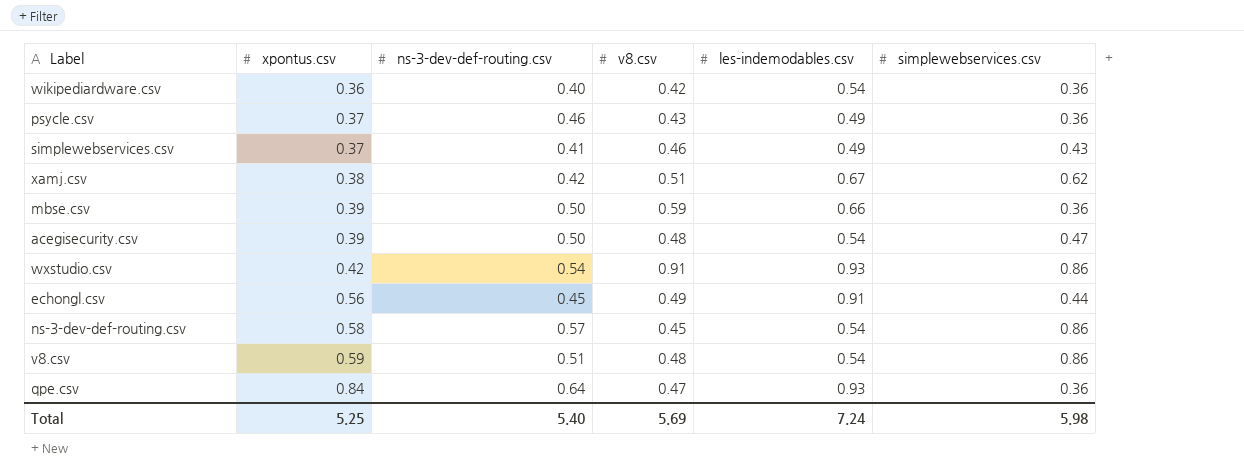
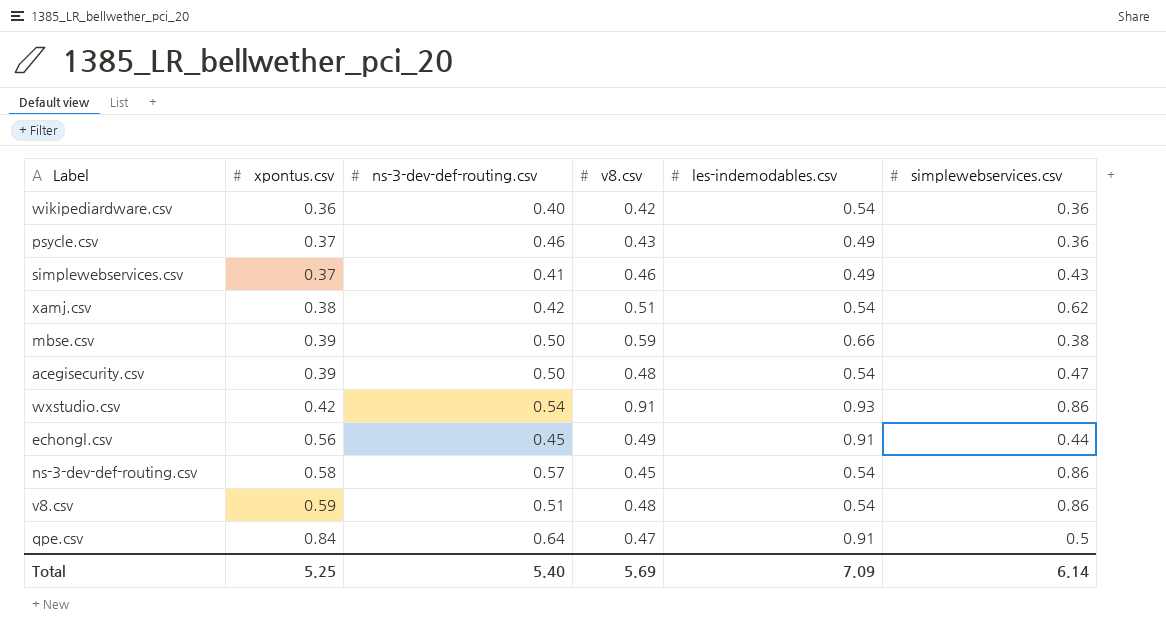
xamj.csv | les-indemodables.csv: 0.67 -> 0.54
mbse.csv | simplewebservices.csv: 0.36 -> 0.38
qpe.csv | les-indemodables.csv: 0.93 -> 0.91
qpe.csv | simplewebservices.csv: 0.36 -> 0.5
Total | les-indemodables.csv: 7.24 -> 7.09
Total | simplewebservices.csv: 5.98 -> 6.14

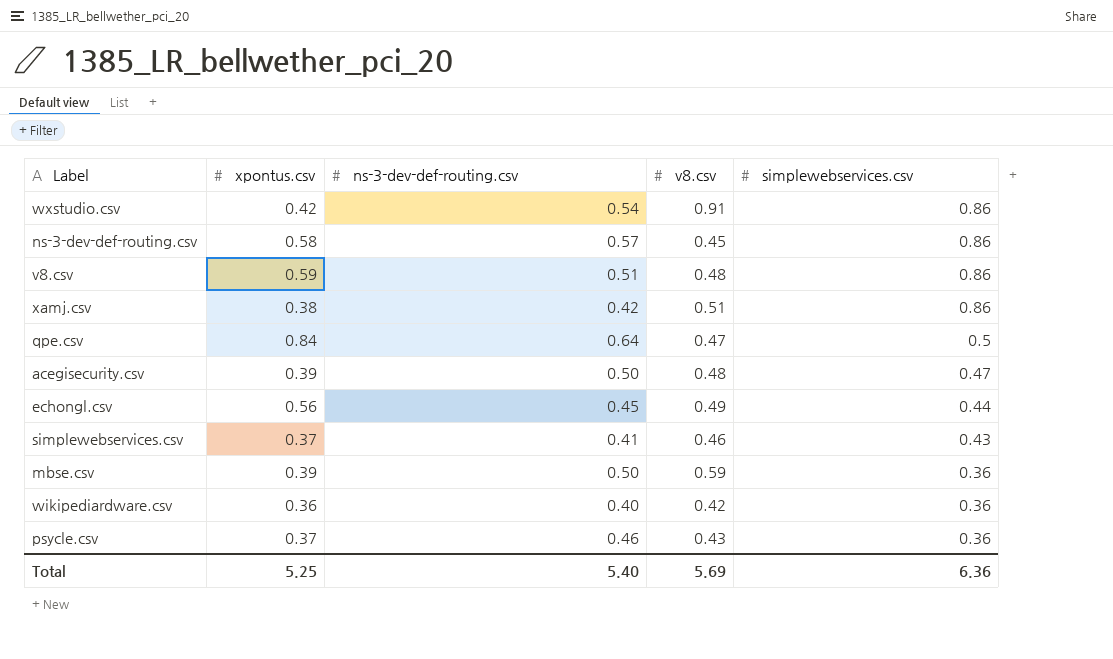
row order: xpontus.csv ascending -> simplewebservices.csv descending
column les-indemodables.csv | position: 5 -> none
xamj.csv | simplewebservices.csv: 0.62 -> 0.86
mbse.csv | simplewebservices.csv: 0.38 -> 0.36
Total | simplewebservices.csv: 6.14 -> 6.36

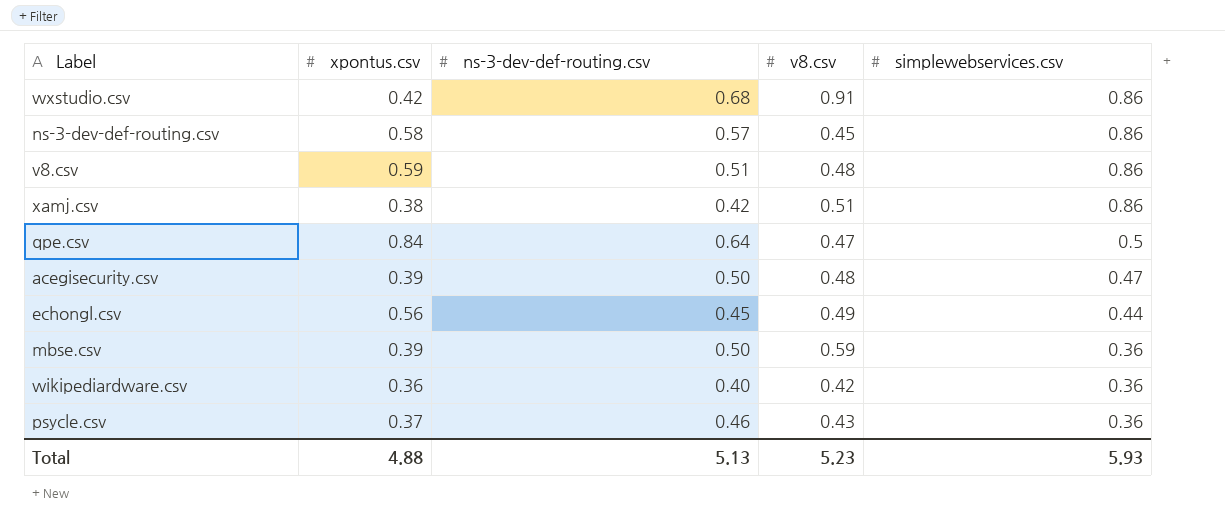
row simplewebservices.csv: 0.37 | 0.41 | 0.46 | 0.43 -> none
wxstudio.csv | ns-3-dev-def-routing.csv: 0.54 -> 0.68
Total | xpontus.csv: 5.25 -> 4.88
Total | ns-3-dev-def-routing.csv: 5.40 -> 5.13
Total | v8.csv: 5.69 -> 5.23
Total | simplewebservices.csv: 6.36 -> 5.93

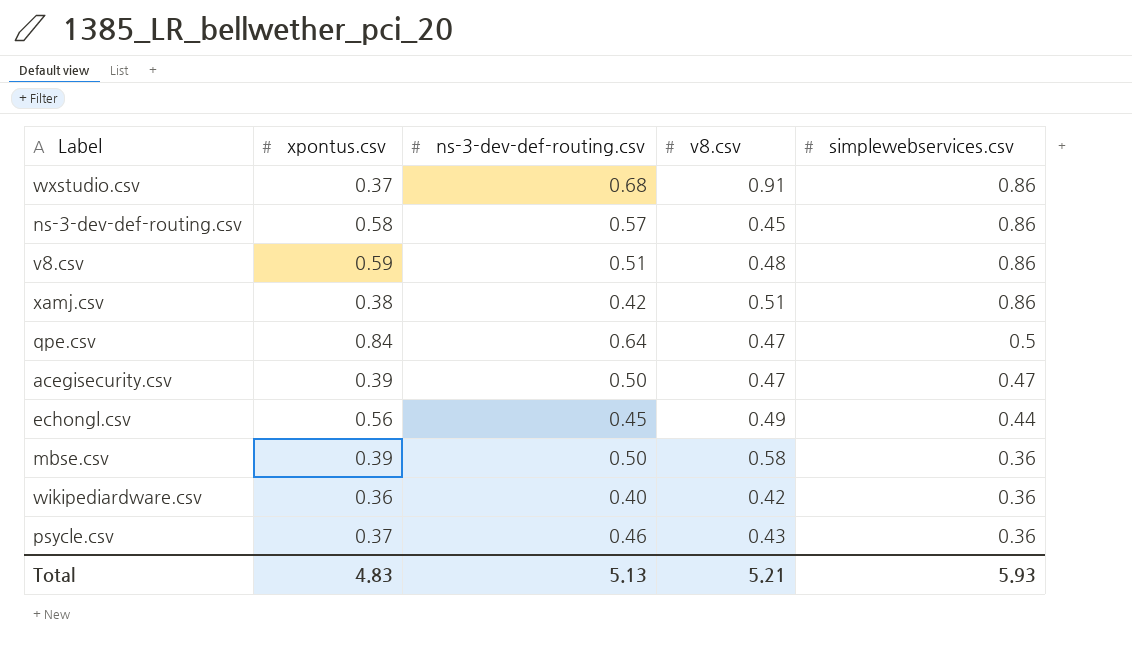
wxstudio.csv | xpontus.csv: 0.42 -> 0.37
acegisecurity.csv | v8.csv: 0.48 -> 0.47
mbse.csv | v8.csv: 0.59 -> 0.58
Total | xpontus.csv: 4.88 -> 4.83
Total | v8.csv: 5.23 -> 5.21

